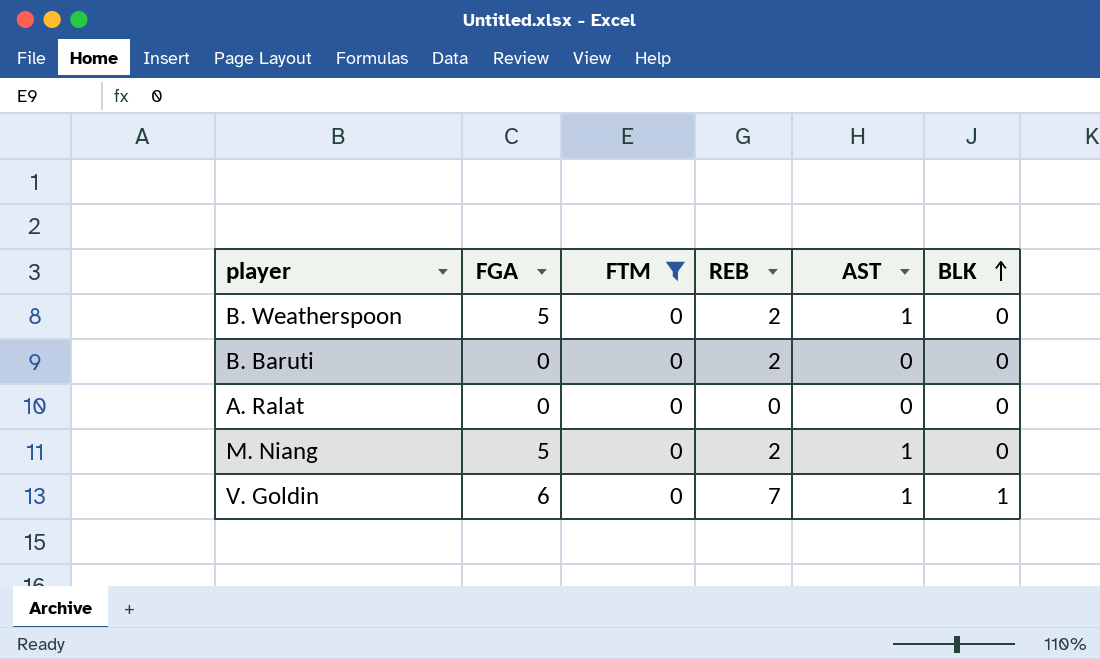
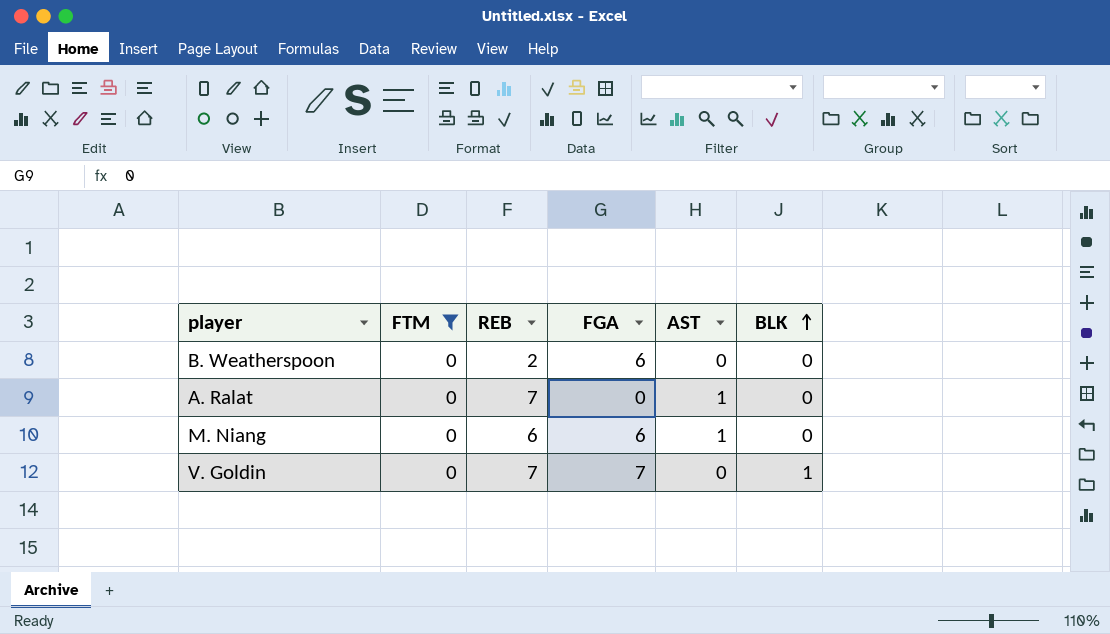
column FGA | position: 2 -> 4
row B. Baruti: 0 | 0 | 2 | 0 | 0 -> none
B. Weatherspoon | FGA: 5 -> 6
B. Weatherspoon | AST: 1 -> 0
A. Ralat | REB: 0 -> 7
A. Ralat | AST: 0 -> 1
M. Niang | REB: 2 -> 6
M. Niang | FGA: 5 -> 6
V. Goldin | FGA: 6 -> 7
V. Goldin | AST: 1 -> 0

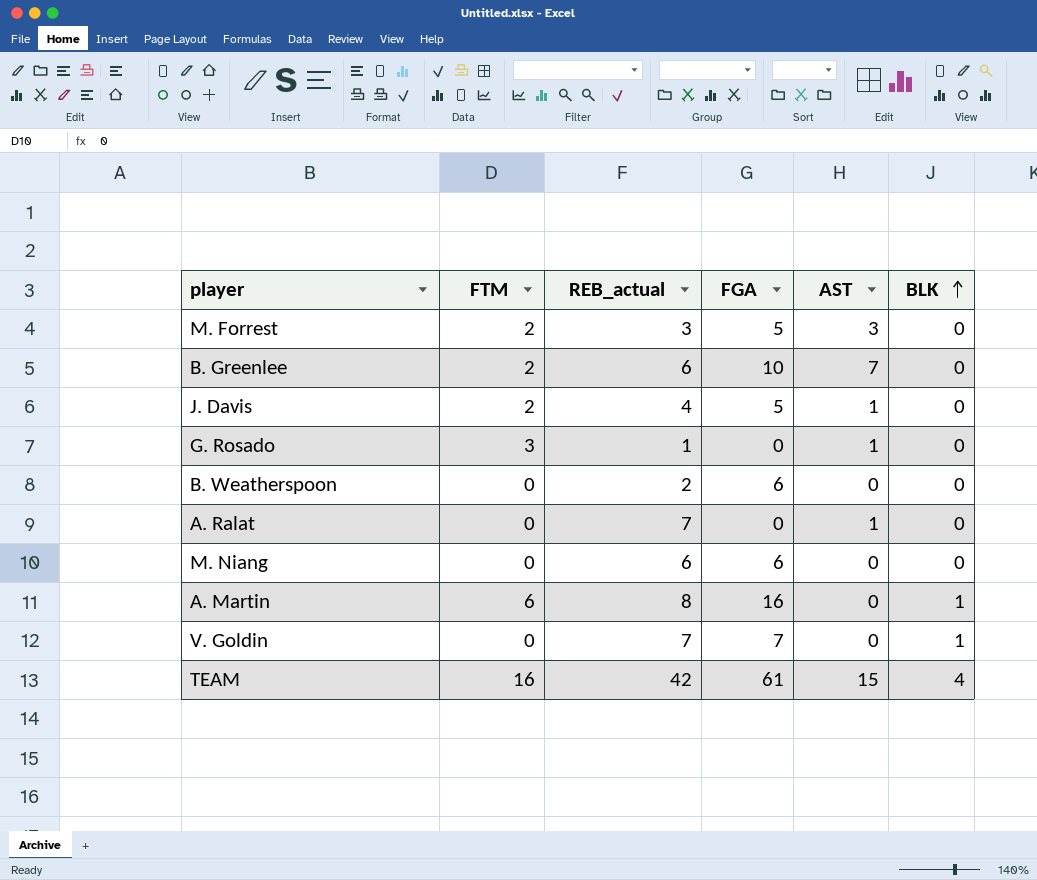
filter: FTM = 0 -> none
column name: REB -> REB_actual
M. Niang | AST: 1 -> 0

